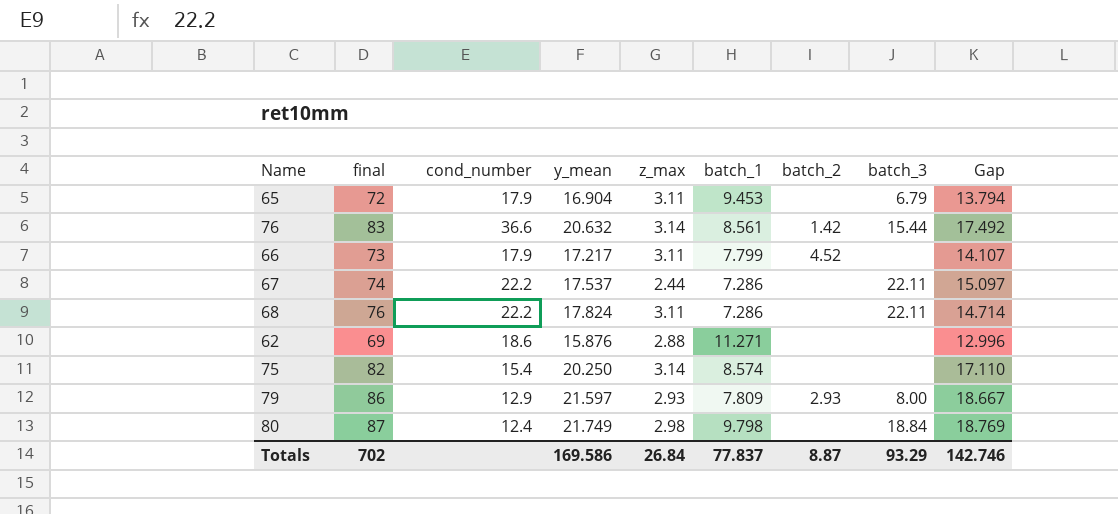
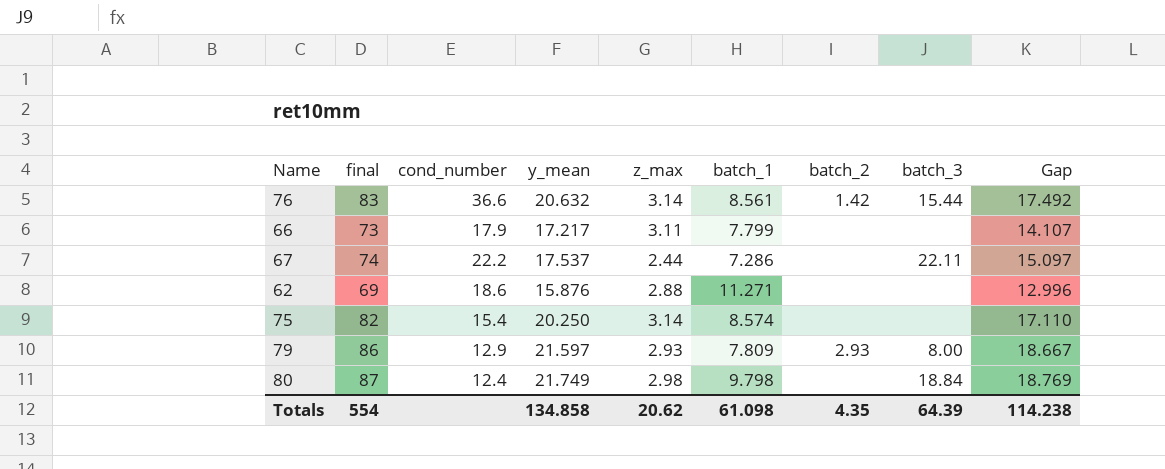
row 65: 72 | 17.9 | 16.904 | 3.11 | 9.453 | none | 6.79 | 13.794 -> none
row 68: 76 | 22.2 | 17.824 | 3.11 | 7.286 | none | 22.11 | 14.714 -> none
66 | batch_2: 4.52 -> none
Totals | final: 702 -> 554
Totals | y_mean: 169.586 -> 134.858
Totals | z_max: 26.84 -> 20.62
Totals | batch_1: 77.837 -> 61.098
Totals | batch_2: 8.87 -> 4.35
Totals | batch_3: 93.29 -> 64.39
Totals | Gap: 142.746 -> 114.238

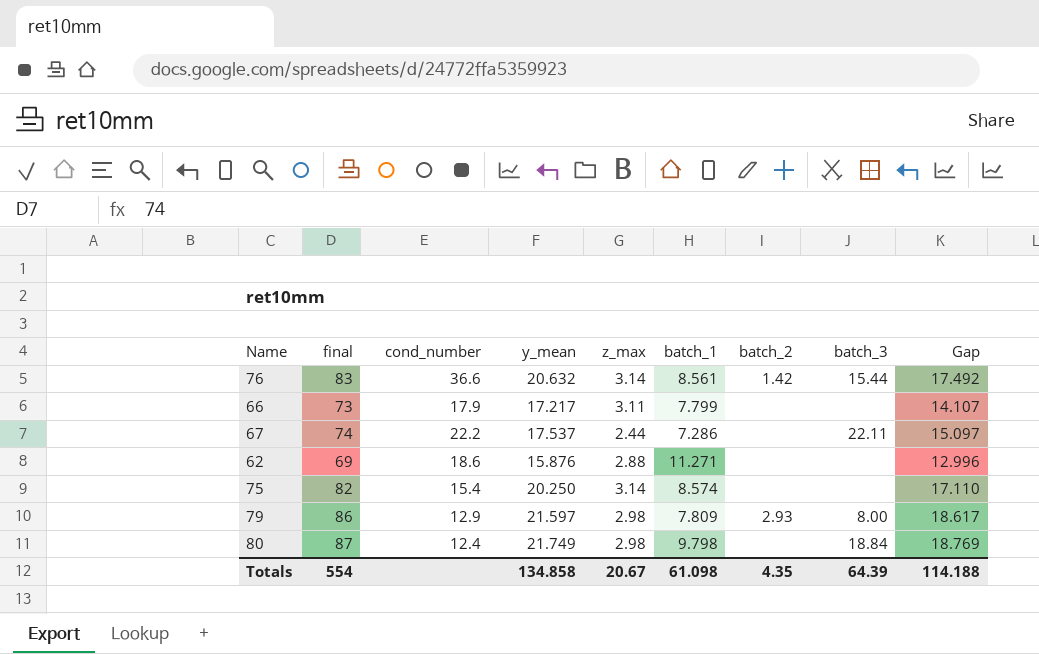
79 | z_max: 2.93 -> 2.98
79 | Gap: 18.667 -> 18.617
Totals | z_max: 20.62 -> 20.67
Totals | Gap: 114.238 -> 114.188

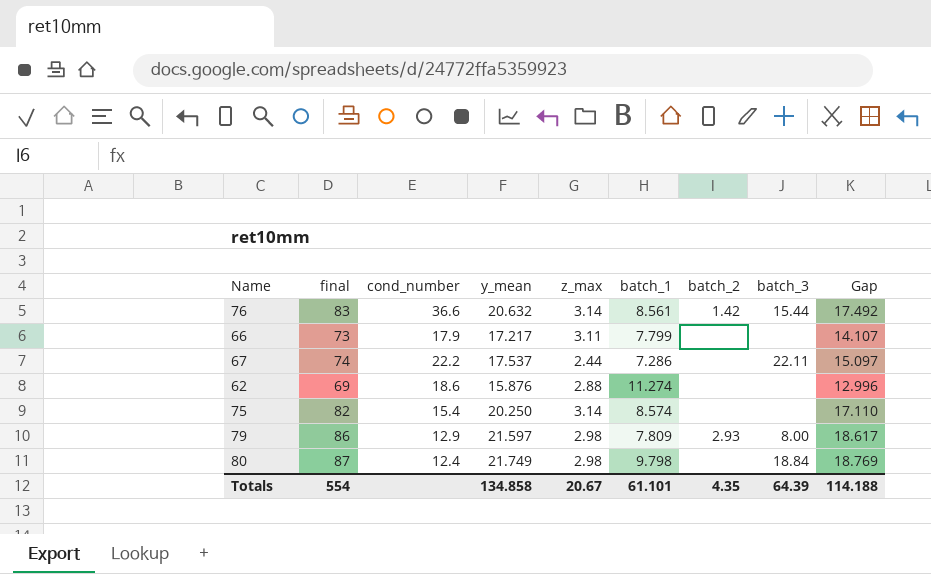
62 | batch_1: 11.271 -> 11.274
Totals | batch_1: 61.098 -> 61.101

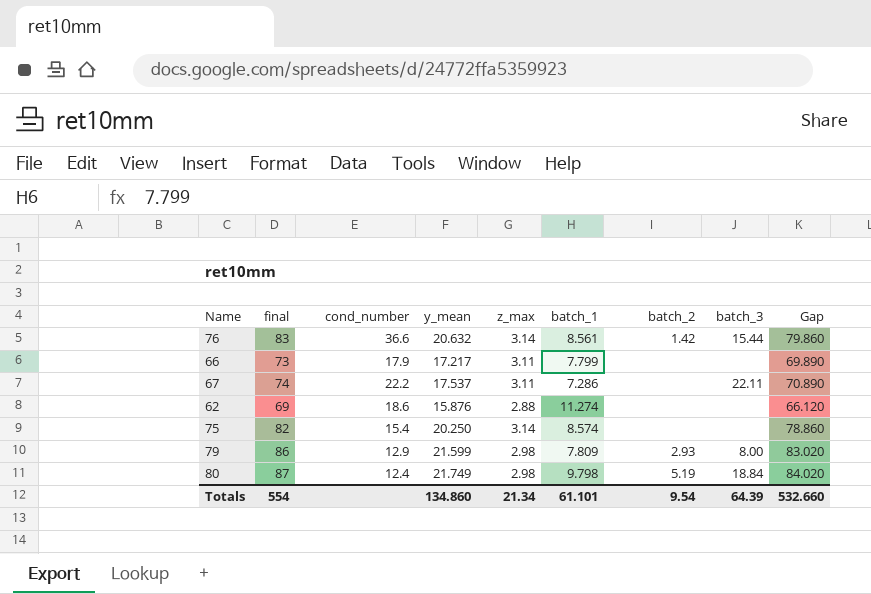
column Gap | formula: [y_mean] - [z_max] -> [final] - [z_max]
67 | z_max: 2.44 -> 3.11
79 | y_mean: 21.597 -> 21.599
80 | batch_2: none -> 5.19
Totals | y_mean: 134.858 -> 134.860
Totals | z_max: 20.67 -> 21.34
Totals | batch_2: 4.35 -> 9.54
Totals | Gap: 114.188 -> 532.660

